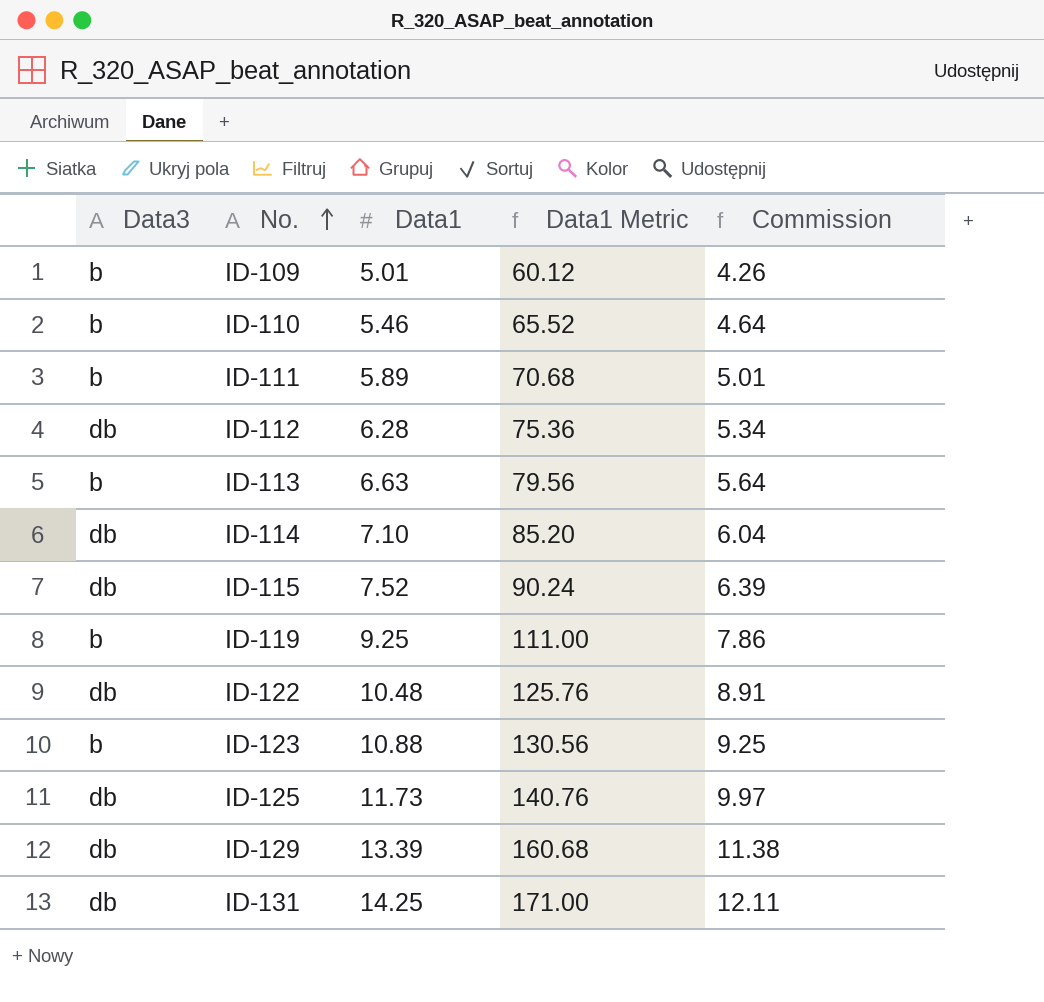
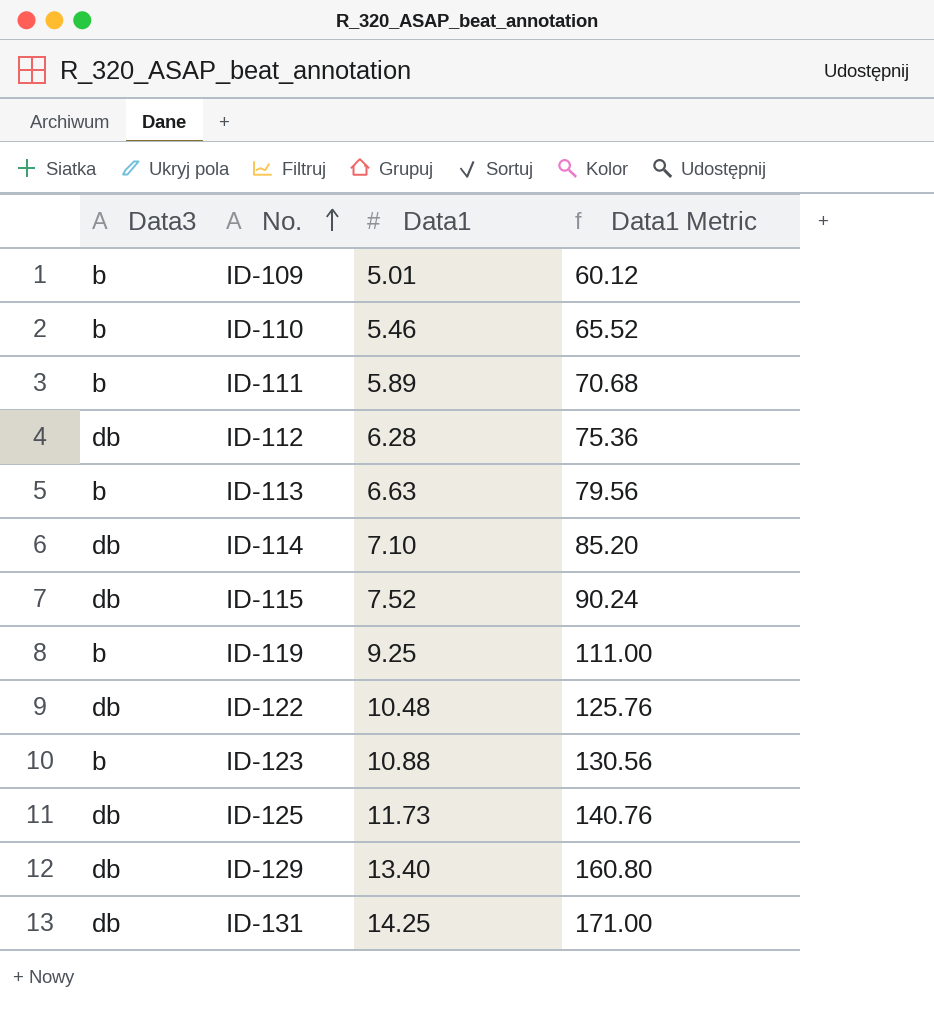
column Commission | formula: [Data1] * 0.85 -> none
ID-129 | Data1: 13.39 -> 13.40
ID-129 | Data1 Metric: 160.68 -> 160.80

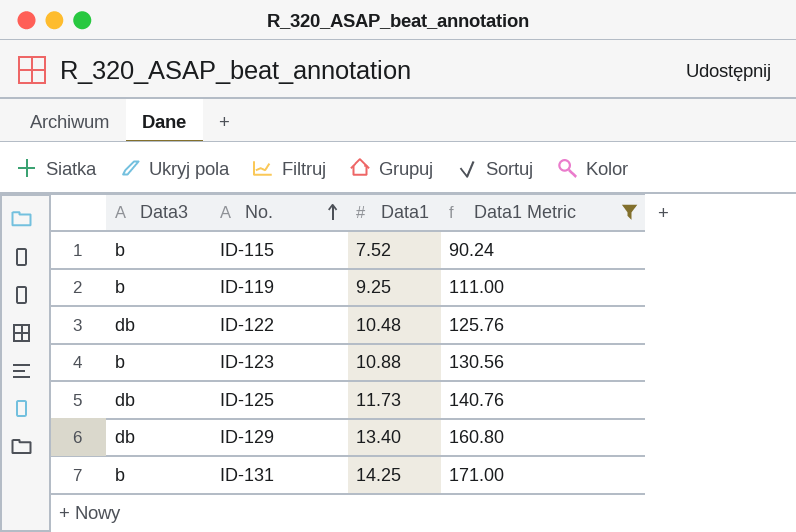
filter: none -> Data1 Metric >= 90.24
ID-115 | Data3: db -> b
ID-131 | Data3: db -> b

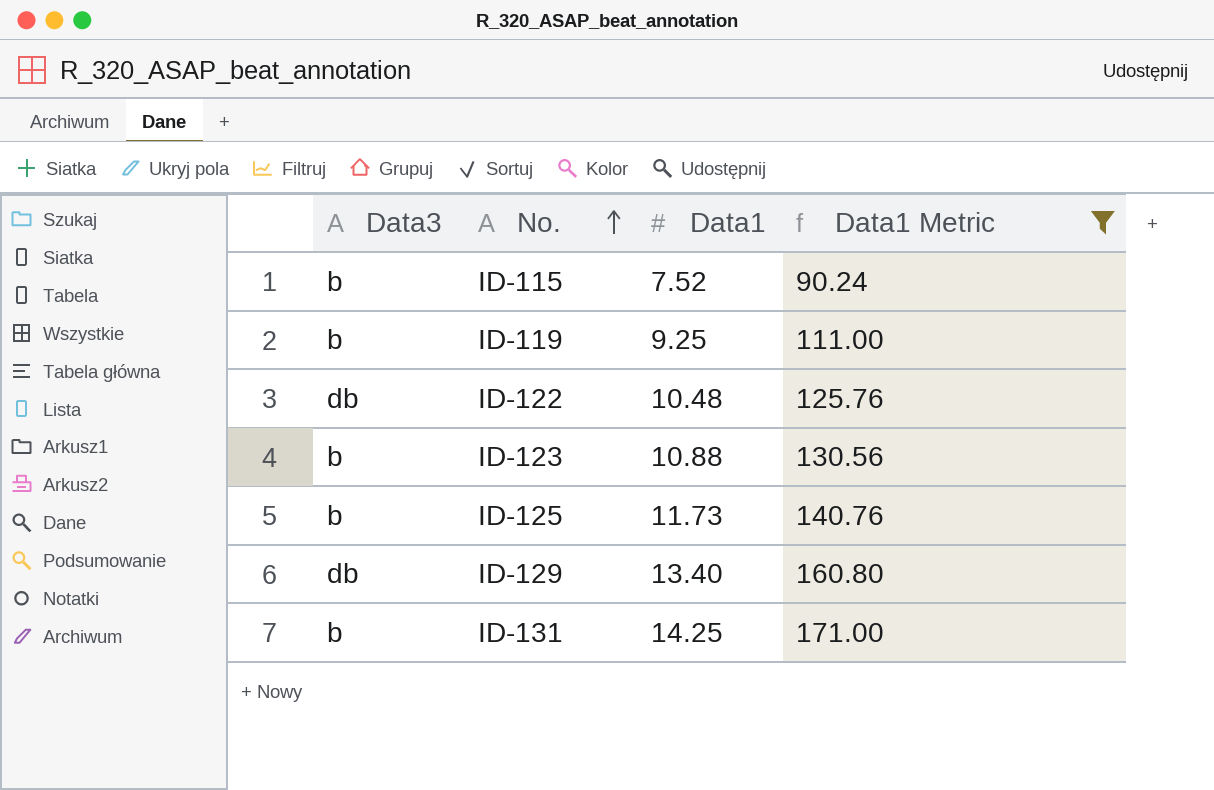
ID-125 | Data3: db -> b

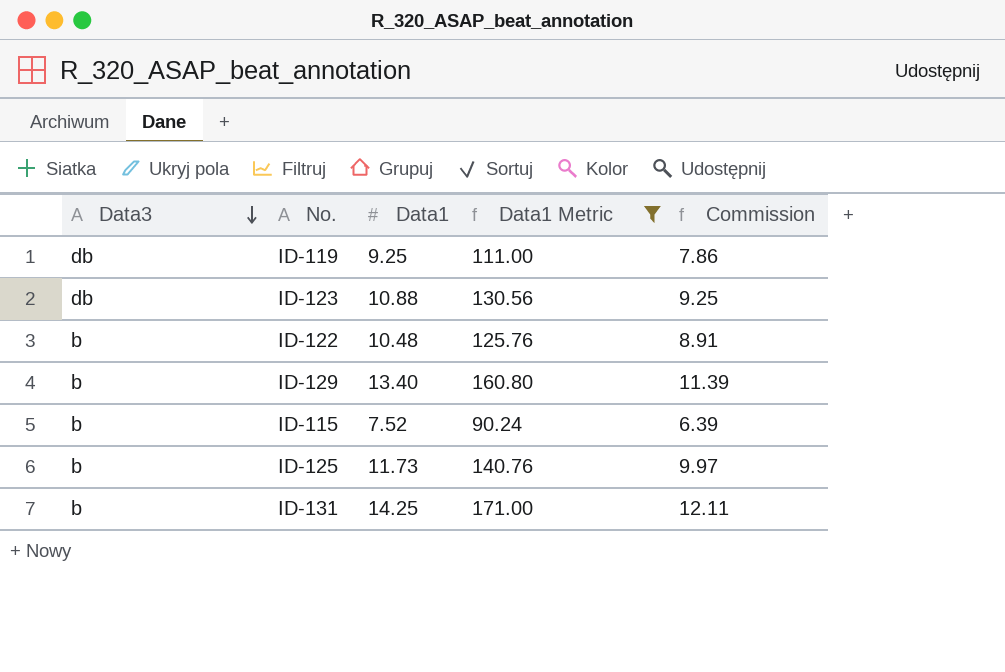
row order: No. ascending -> Data3 descending
column Commission | formula: none -> [Data1] * 0.85
ID-119 | Data3: b -> db
ID-123 | Data3: b -> db
ID-122 | Data3: db -> b
ID-129 | Data3: db -> b

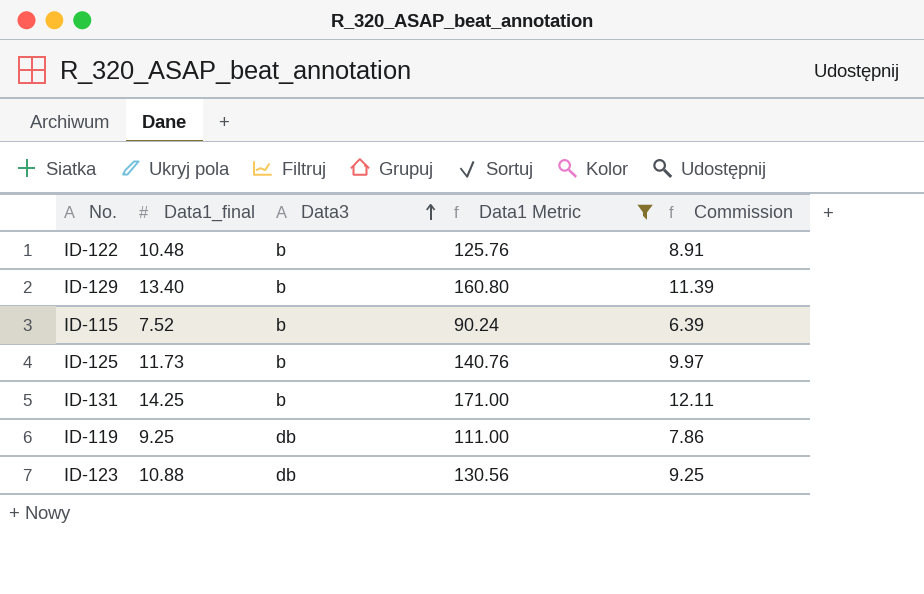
row order: Data3 descending -> Data3 ascending
column name: Data1 -> Data1_final
column Data3 | position: 1 -> 3

